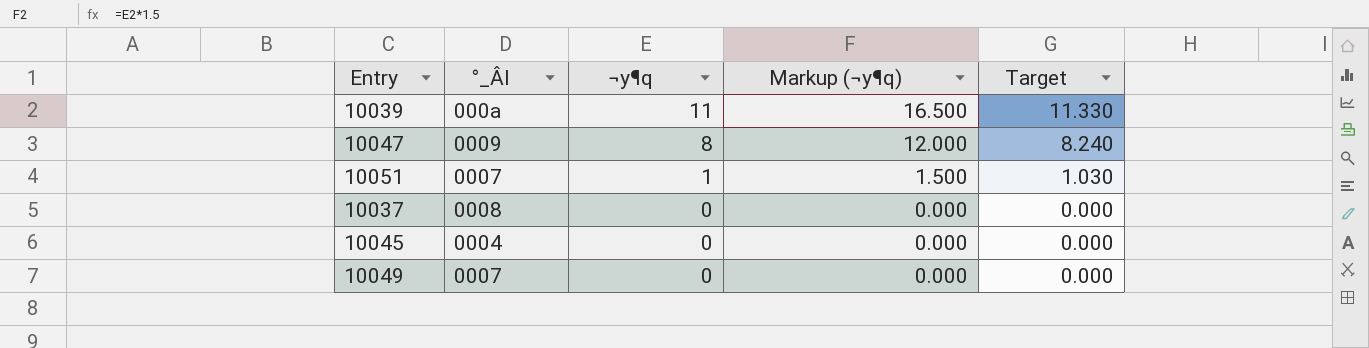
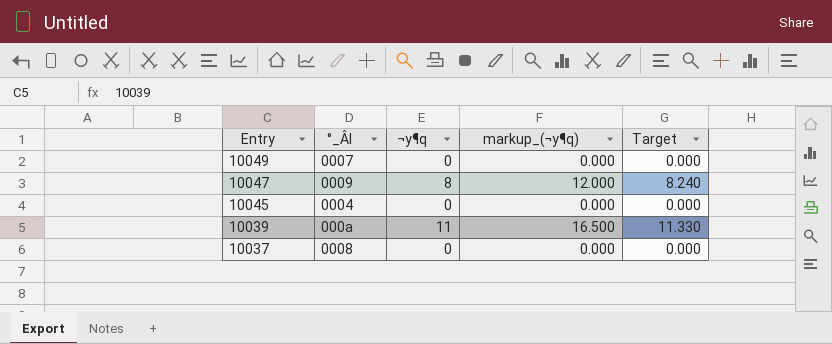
row order: ¬y¶q descending -> Entry descending
column name: Markup (¬y¶q) -> markup_(¬y¶q)
row 10051: 0007 | 1 | 1.500 | 1.030 -> none

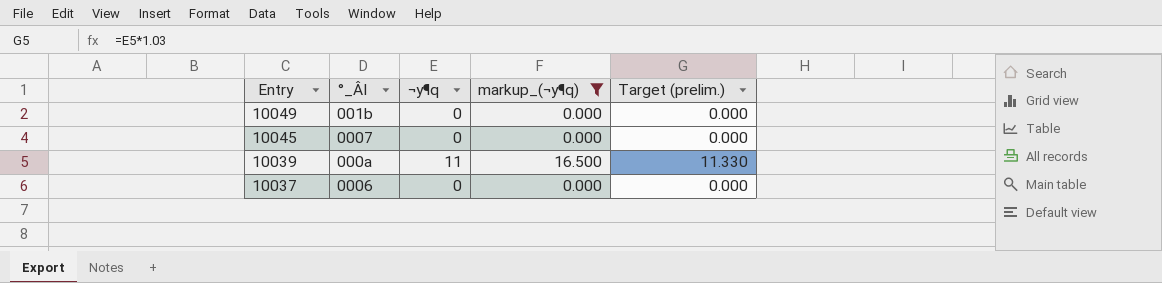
filter: none -> markup_(¬y¶q) != 12.000
column name: Target -> Target (prelim.)
10049 | °_ÂI: 0007 -> 001b
10045 | °_ÂI: 0004 -> 0007
10037 | °_ÂI: 0008 -> 0006

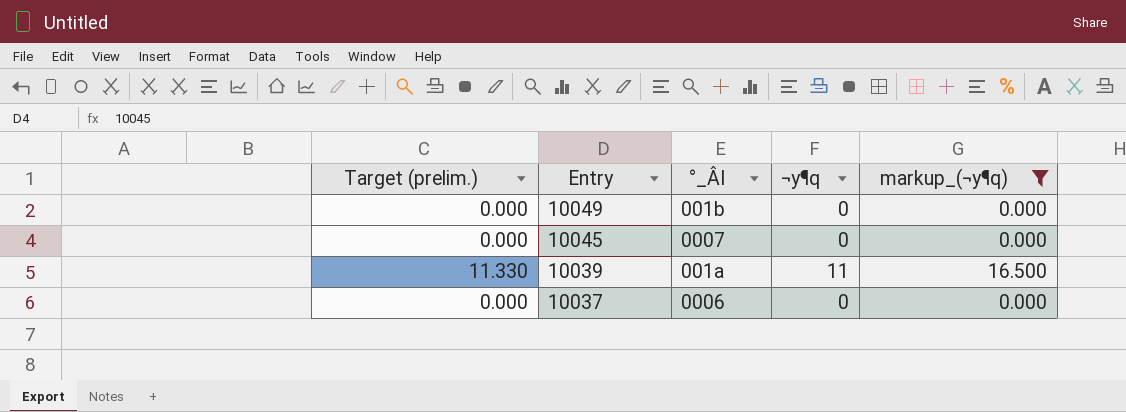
column Target (prelim.) | position: 5 -> 1
10039 | °_ÂI: 000a -> 001a

